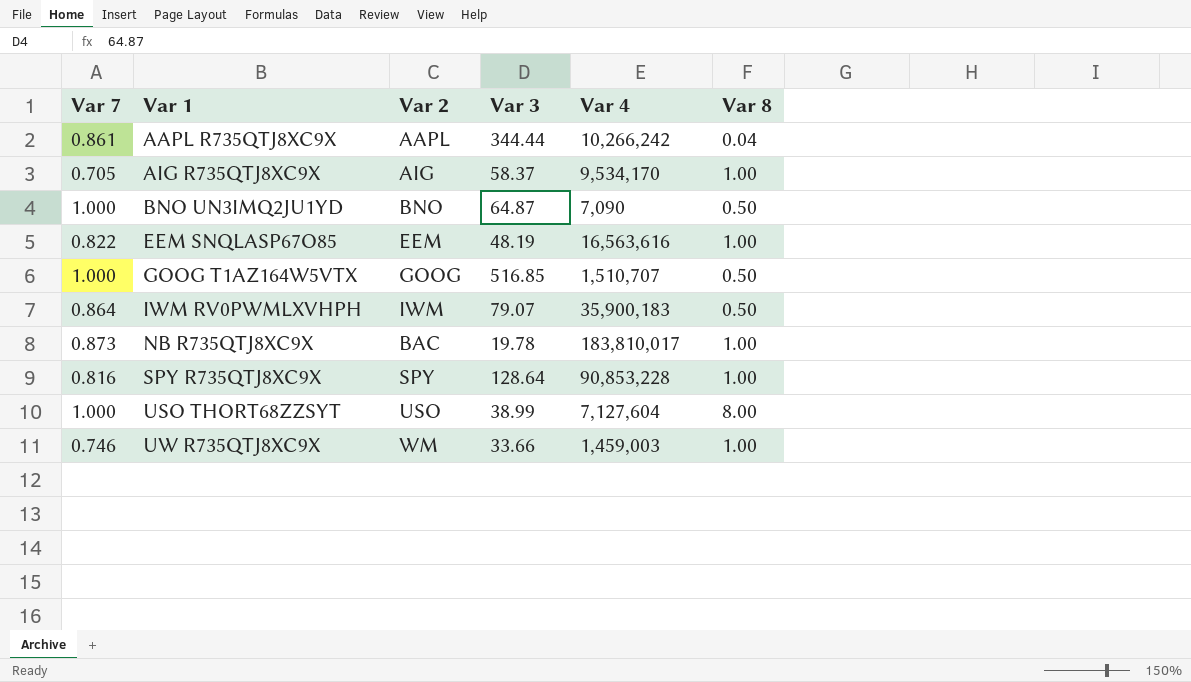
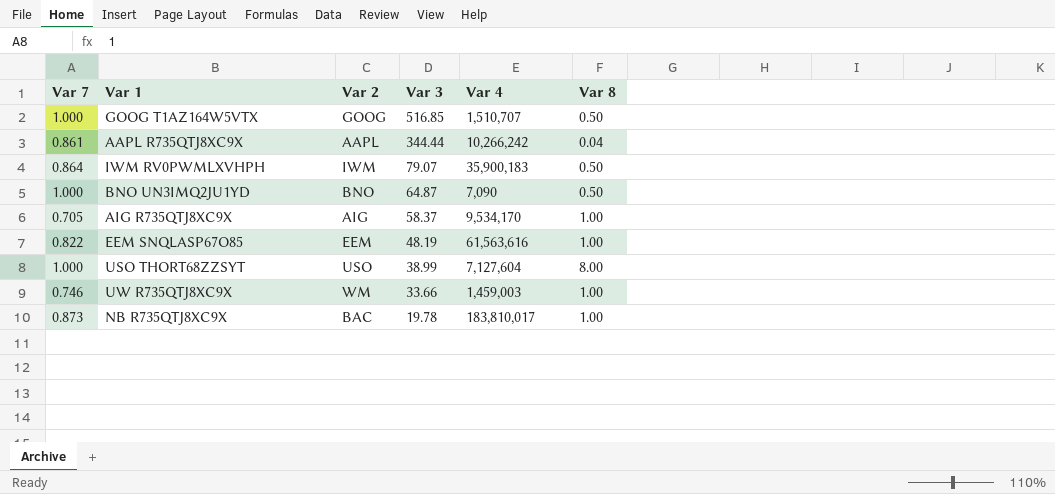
row order: Var 1 ascending -> Var 3 descending
row SPY R735QTJ8XC9X: 0.816 | SPY | 128.64 | 90,853,228 | 1.00 -> none
EEM SNQLASP67O85 | Var 4: 16,563,616 -> 61,563,616

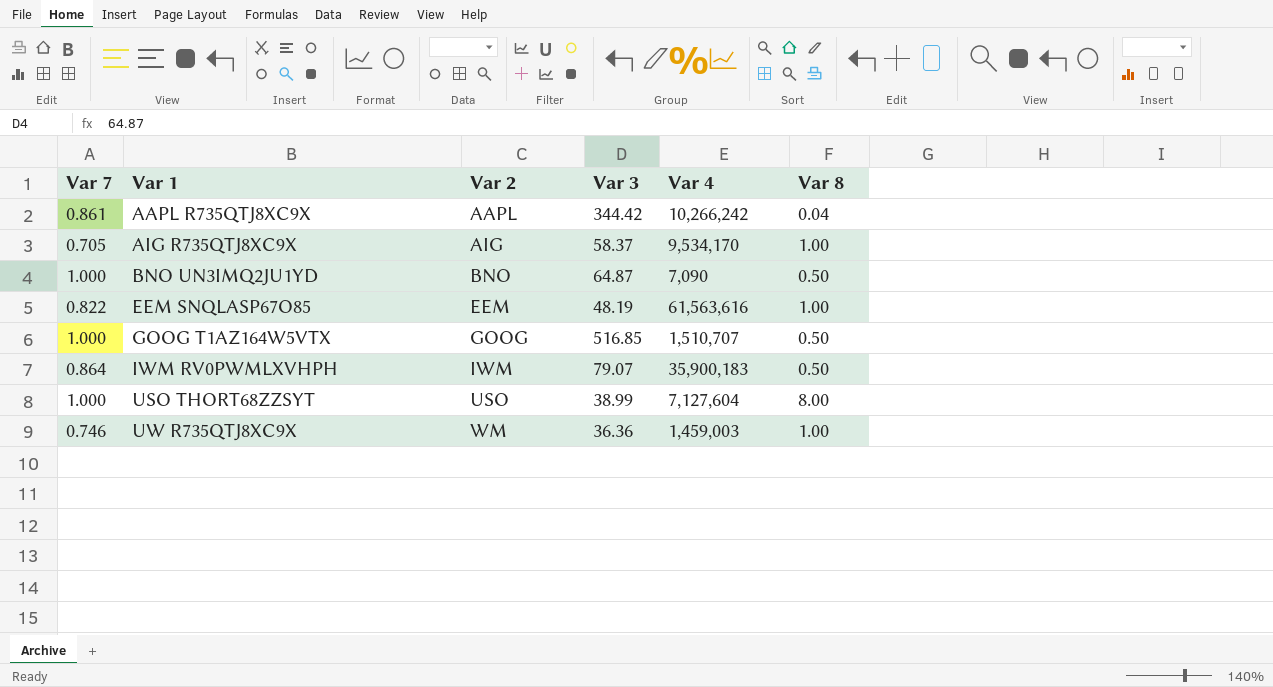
row order: Var 3 descending -> Var 1 ascending
row NB R735QTJ8XC9X: 0.873 | BAC | 19.78 | 183,810,017 | 1.00 -> none
AAPL R735QTJ8XC9X | Var 3: 344.44 -> 344.42
UW R735QTJ8XC9X | Var 3: 33.66 -> 36.36

